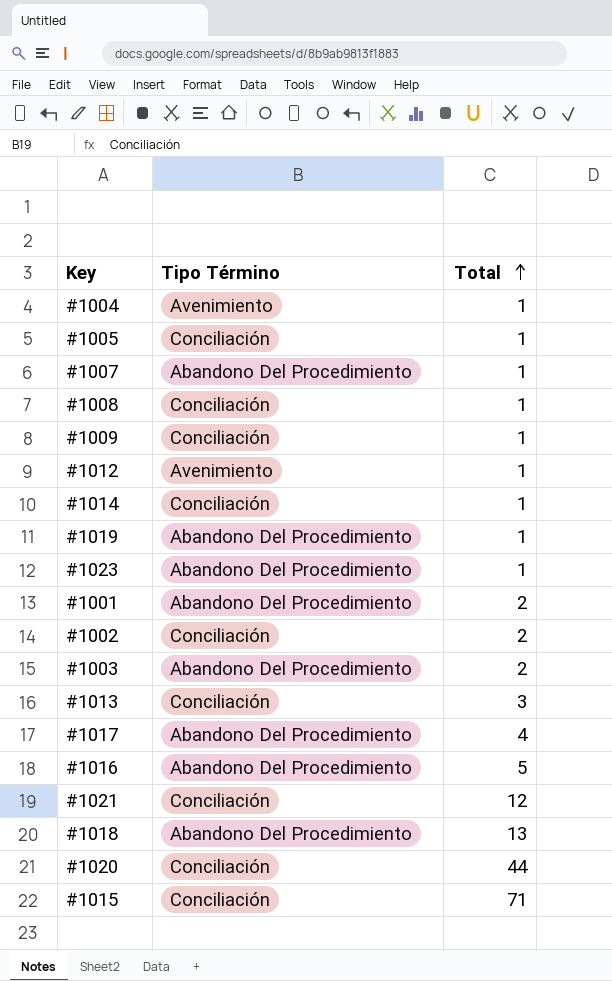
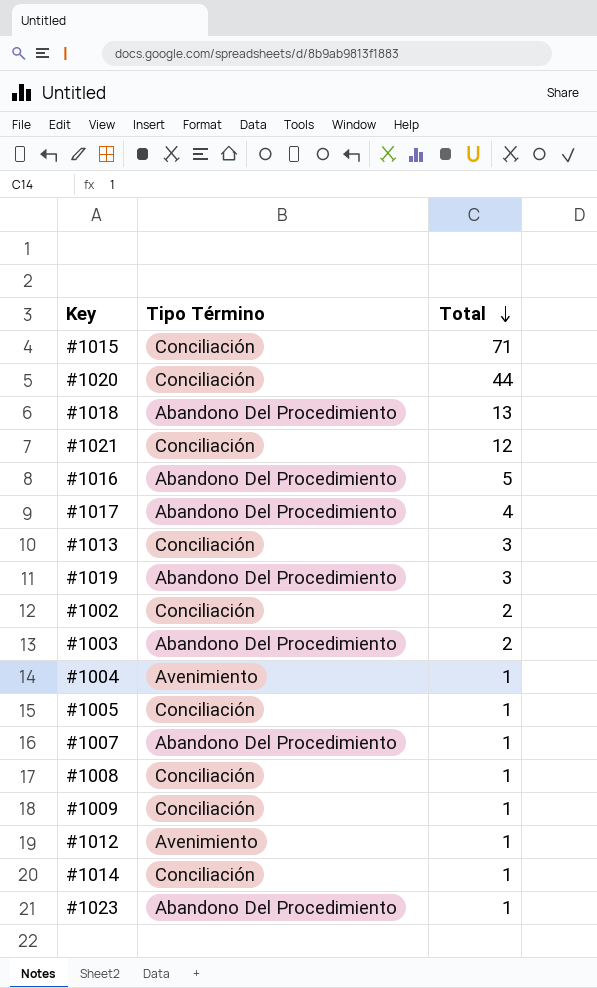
row order: Total ascending -> Total descending
row #1001: Abandono Del Procedimiento | 2 -> none
#1019 | Total: 1 -> 3

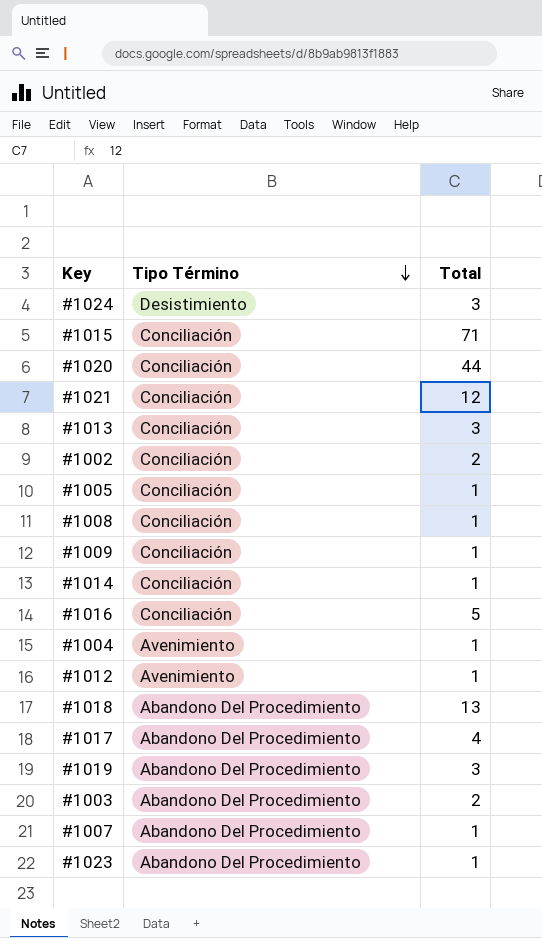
row order: Total descending -> Tipo Término descending
row #1024: none -> Desistimiento | 3
#1016 | Tipo Término: Abandono Del Procedimiento -> Conciliación

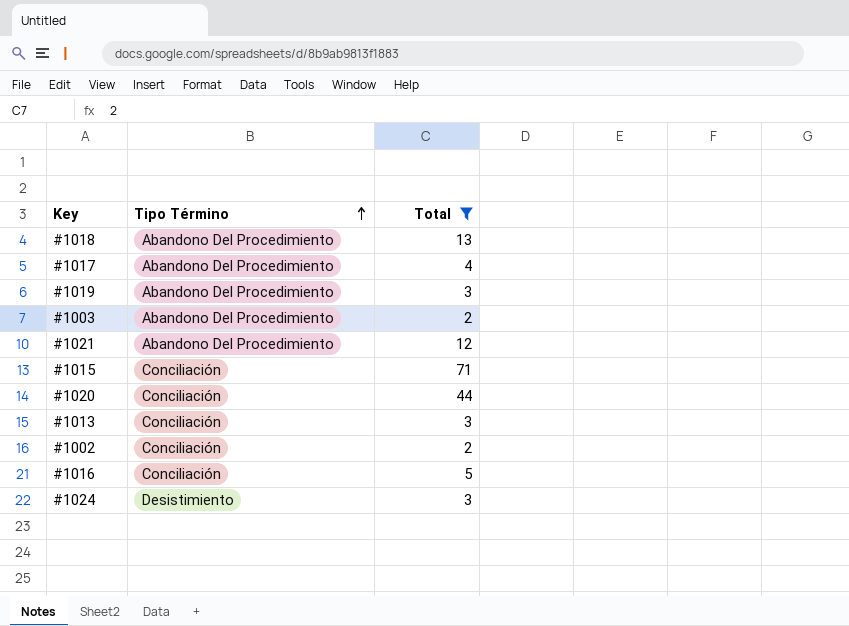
filter: none -> Total != 1
row order: Tipo Término descending -> Tipo Término ascending
#1021 | Tipo Término: Conciliación -> Abandono Del Procedimiento

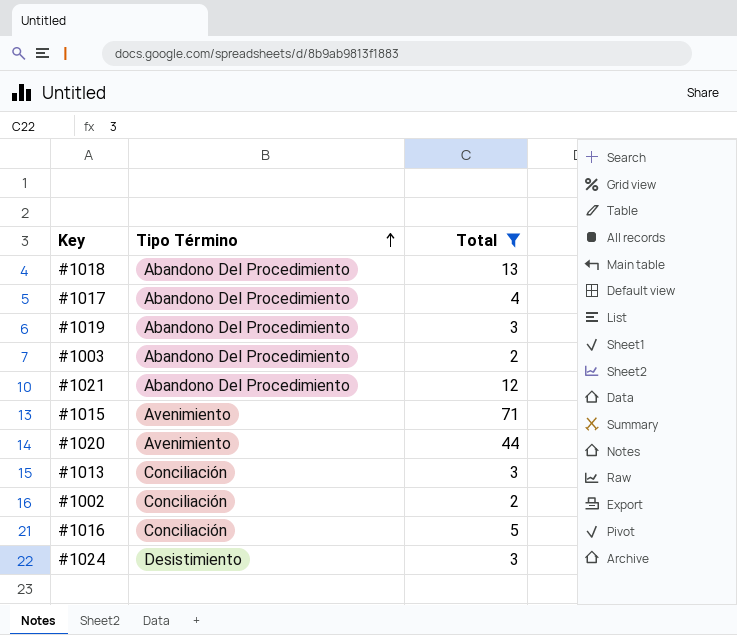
#1015 | Tipo Término: Conciliación -> Avenimiento
#1020 | Tipo Término: Conciliación -> Avenimiento

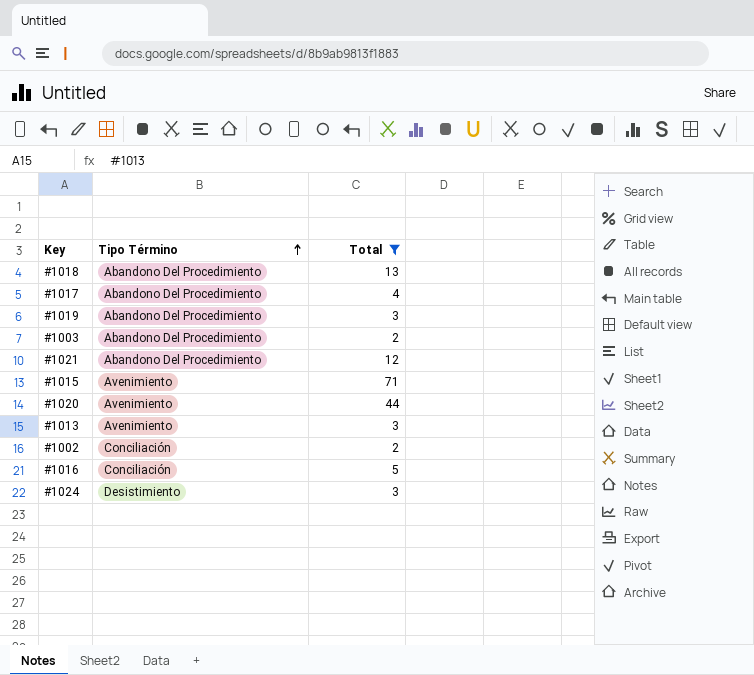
#1013 | Tipo Término: Conciliación -> Avenimiento

